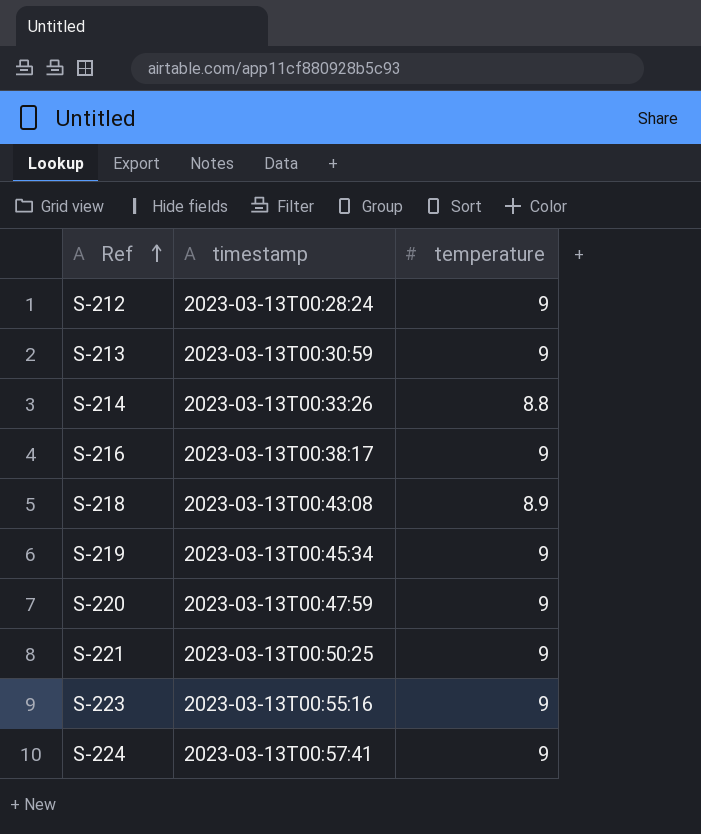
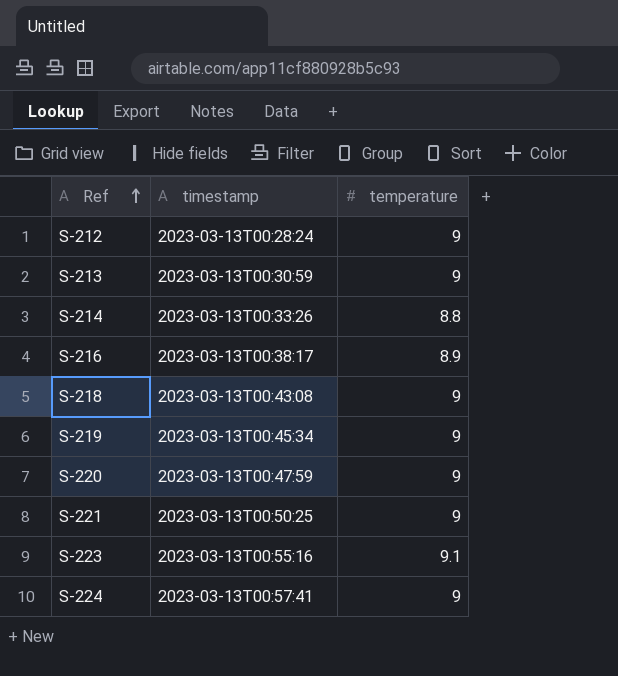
S-216 | temperature: 9 -> 8.9
S-218 | temperature: 8.9 -> 9
S-223 | temperature: 9 -> 9.1

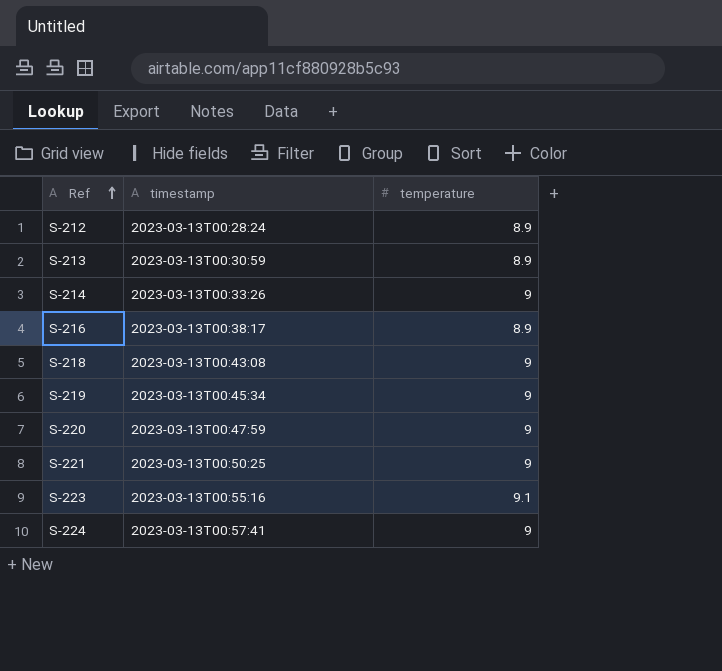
S-212 | temperature: 9 -> 8.9
S-213 | temperature: 9 -> 8.9
S-214 | temperature: 8.8 -> 9

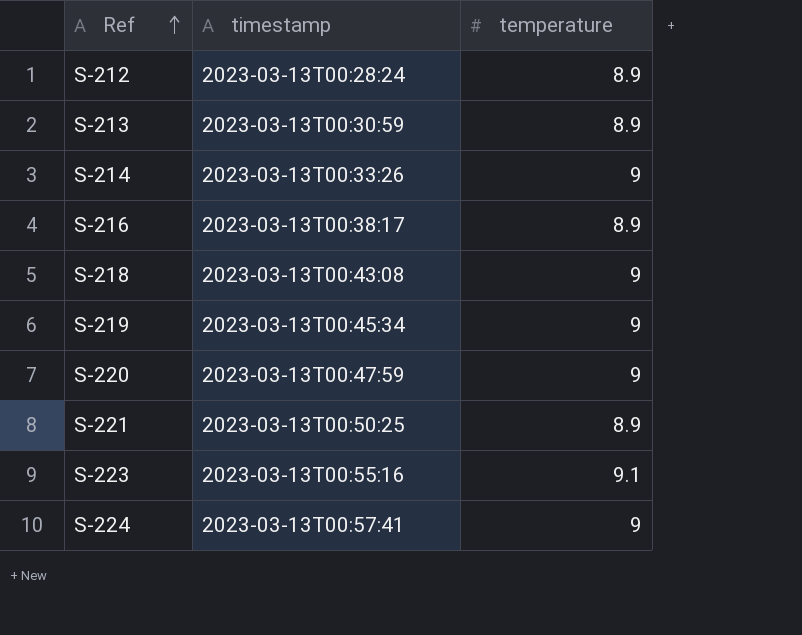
S-221 | temperature: 9 -> 8.9

